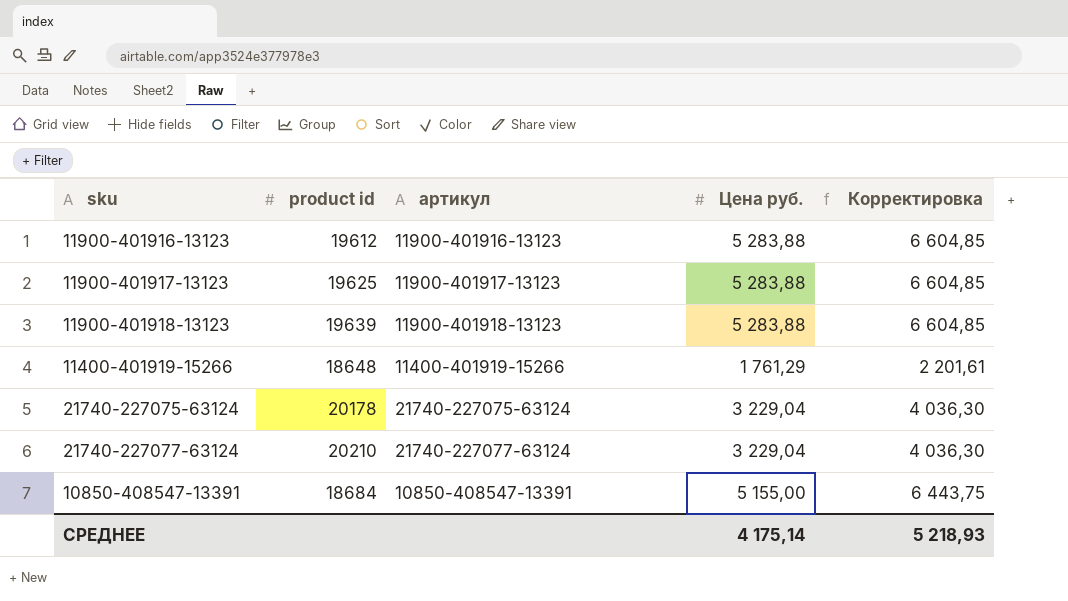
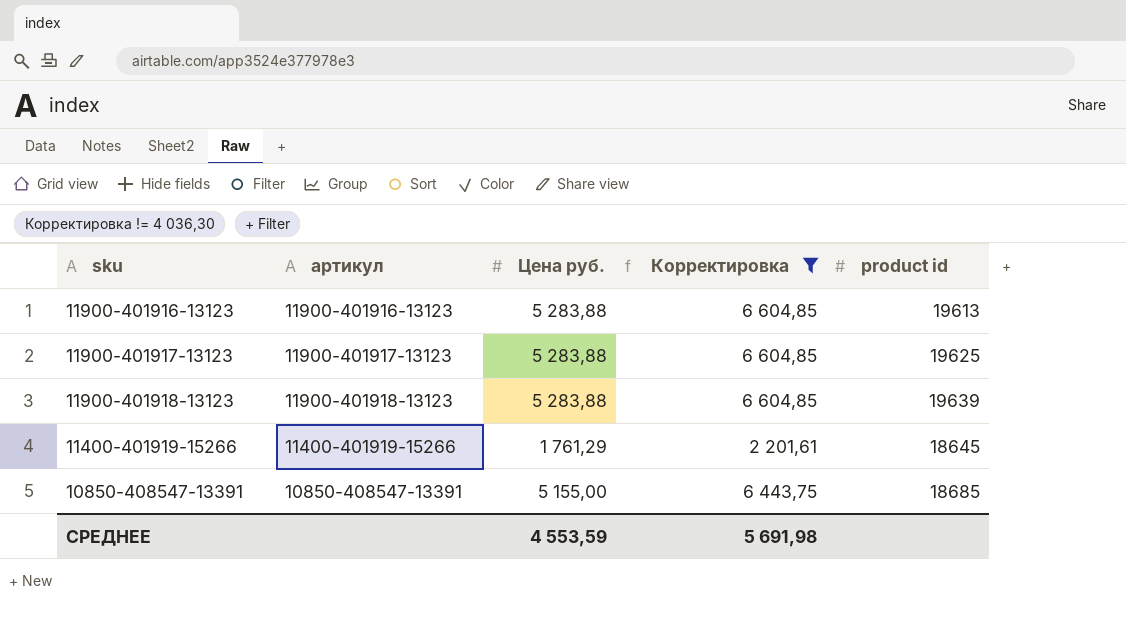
filter: none -> Корректировка != 4 036,30
column product id | position: 2 -> 5
11900-401916-13123 | product id: 19612 -> 19613
11400-401919-15266 | product id: 18648 -> 18645
10850-408547-13391 | product id: 18684 -> 18685
СРЕДНЕЕ | Цена руб.: 4 175,14 -> 4 553,59
СРЕДНЕЕ | Корректировка: 5 218,93 -> 5 691,98

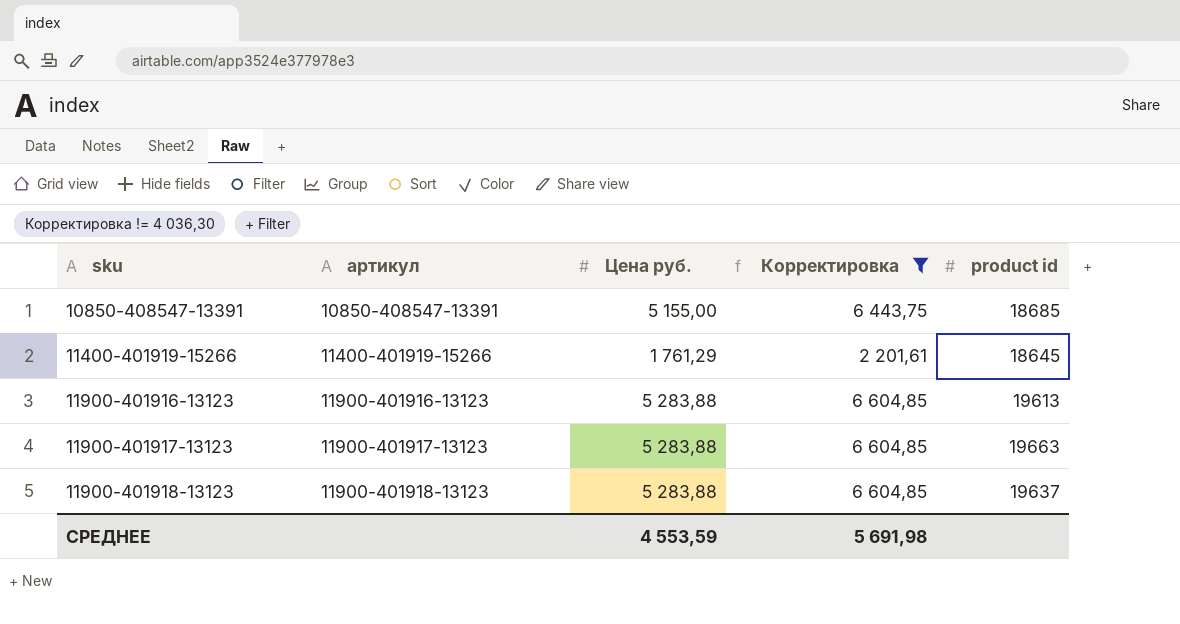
row order: none -> sku ascending
11900-401917-13123 | product id: 19625 -> 19663
11900-401918-13123 | product id: 19639 -> 19637

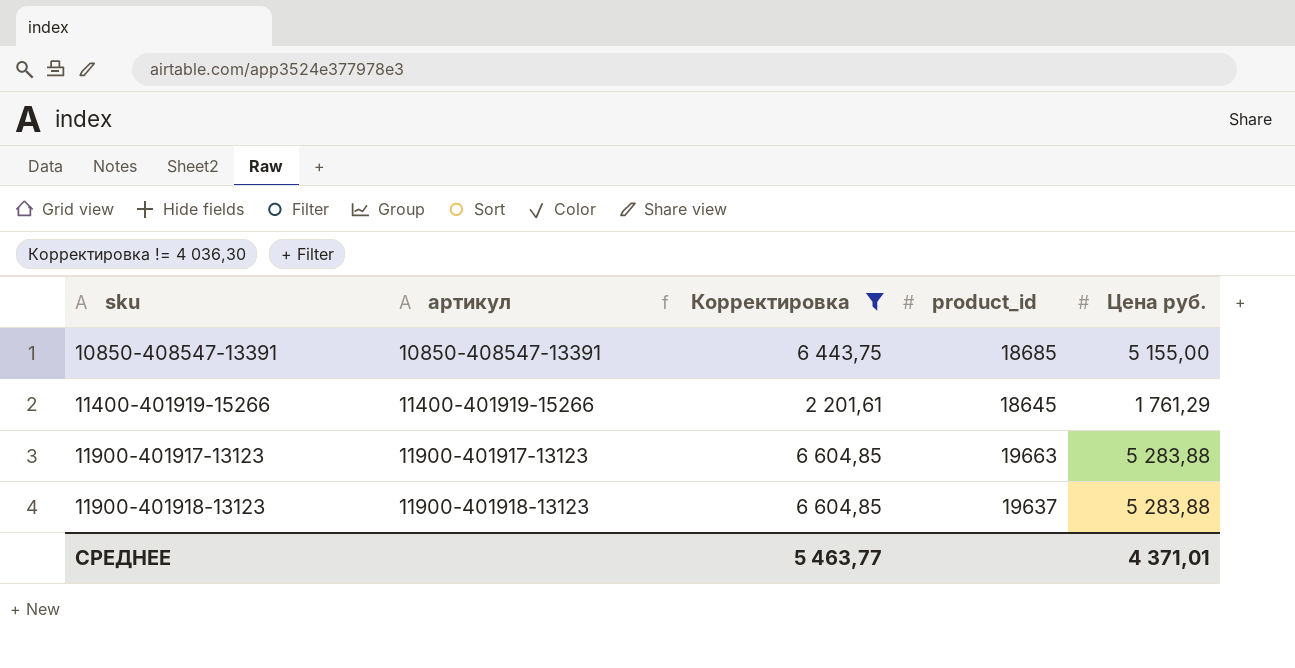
column name: product id -> product_id
column Цена руб. | position: 3 -> 5
row 11900-401916-13123: 11900-401916-13123 | 5 283,88 | 6 604,85 | 19613 -> none
СРЕДНЕЕ | Корректировка: 5 691,98 -> 5 463,77
СРЕДНЕЕ | Цена руб.: 4 553,59 -> 4 371,01

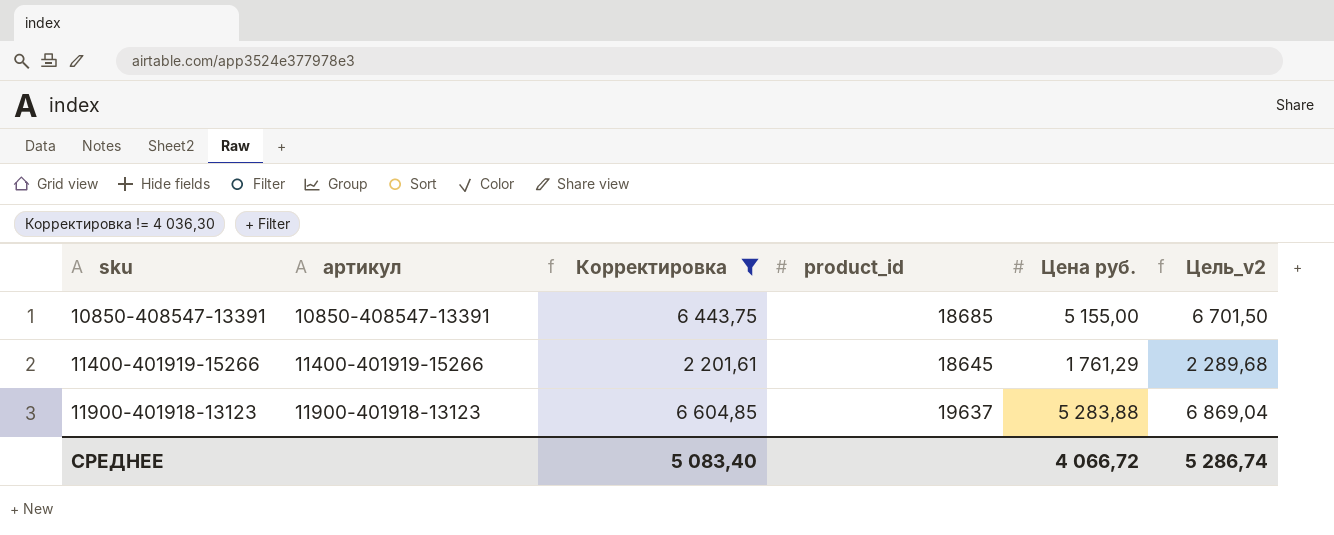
column Цель_v2 | formula: none -> [Цена руб.] * 1,3
row 11900-401917-13123: 11900-401917-13123 | 6 604,85 | 19663 | 5 283,88 -> none
СРЕДНЕЕ | Корректировка: 5 463,77 -> 5 083,40
СРЕДНЕЕ | Цена руб.: 4 371,01 -> 4 066,72

